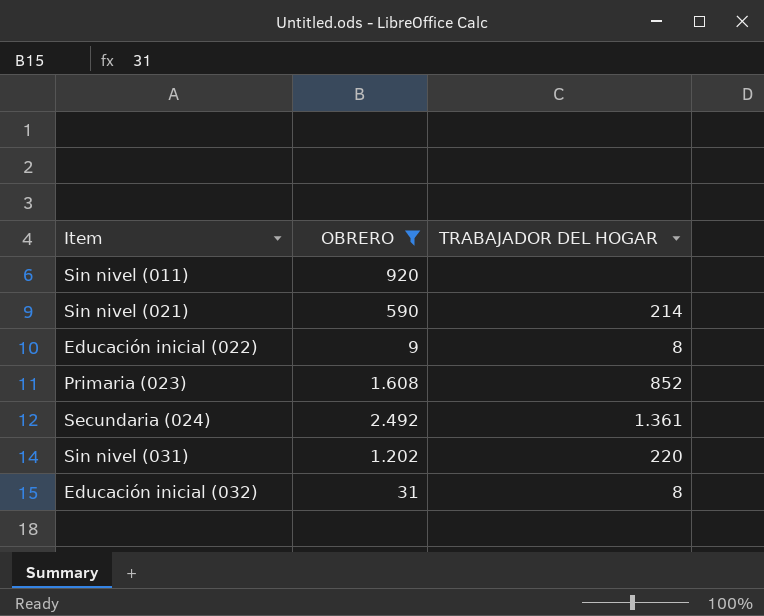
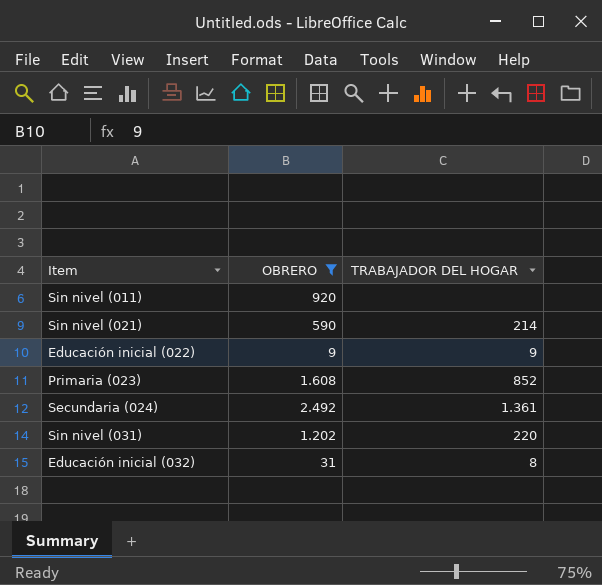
Educación inicial (022) | TRABAJADOR DEL HOGAR: 8 -> 9

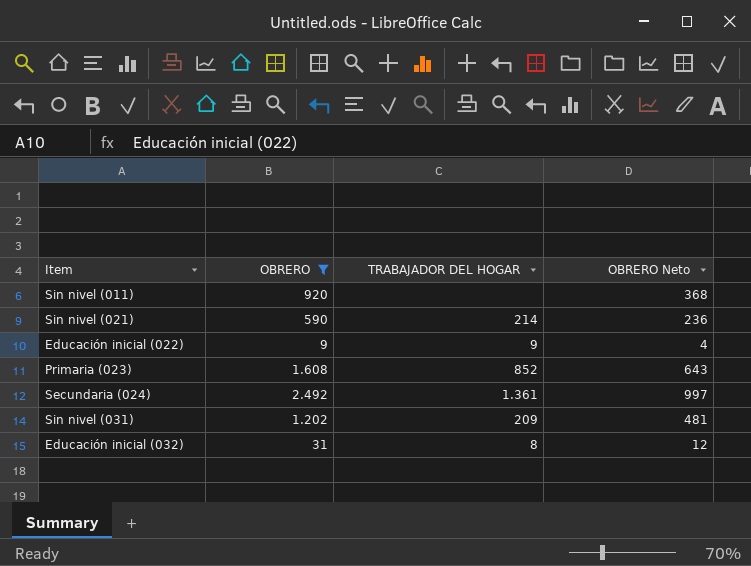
column OBRERO Neto | formula: none -> [OBRERO] * 0,4
Sin nivel (031) | TRABAJADOR DEL HOGAR: 220 -> 209

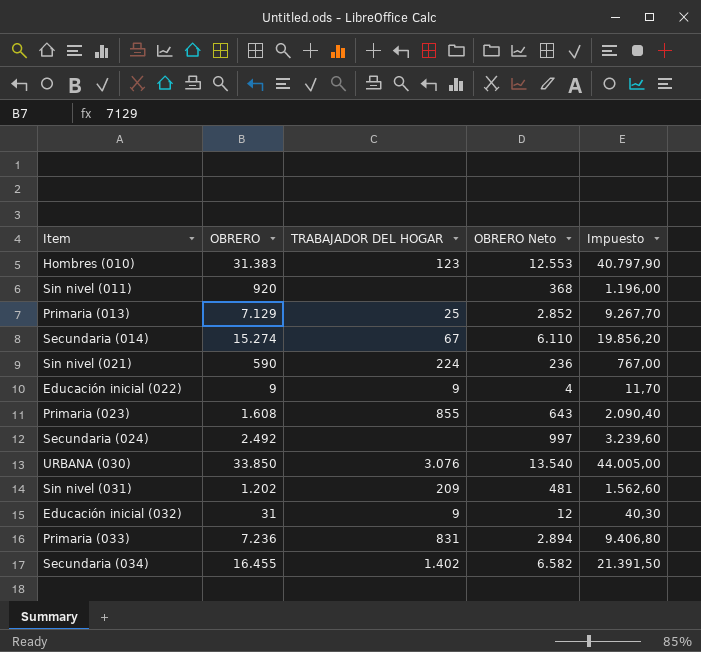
filter: OBRERO <= 2.492 -> none
column Impuesto | formula: none -> [OBRERO] * 1,3
Sin nivel (021) | TRABAJADOR DEL HOGAR: 214 -> 224
Primaria (023) | TRABAJADOR DEL HOGAR: 852 -> 855
Secundaria (024) | TRABAJADOR DEL HOGAR: 1.361 -> none
Educación inicial (032) | TRABAJADOR DEL HOGAR: 8 -> 9

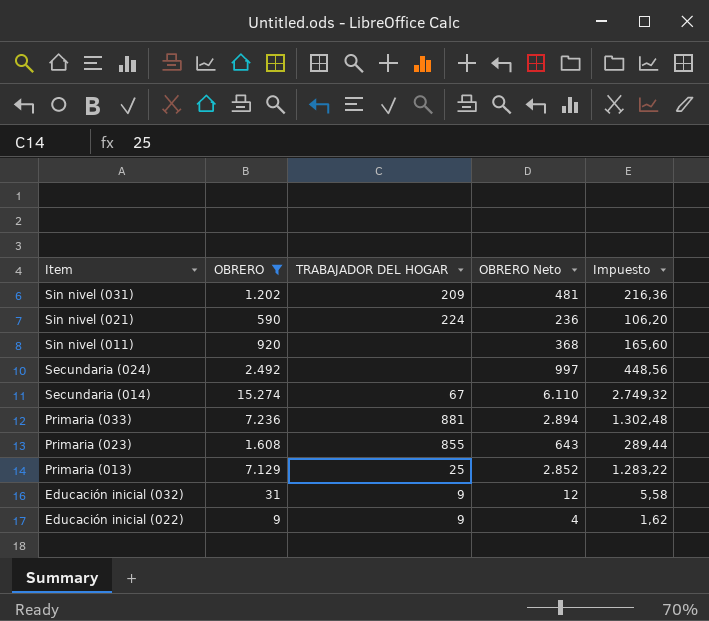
filter: none -> OBRERO <= 15.274
row order: none -> Item descending
column Impuesto | formula: [OBRERO] * 1,3 -> [OBRERO] * 0,18
Primaria (033) | TRABAJADOR DEL HOGAR: 831 -> 881

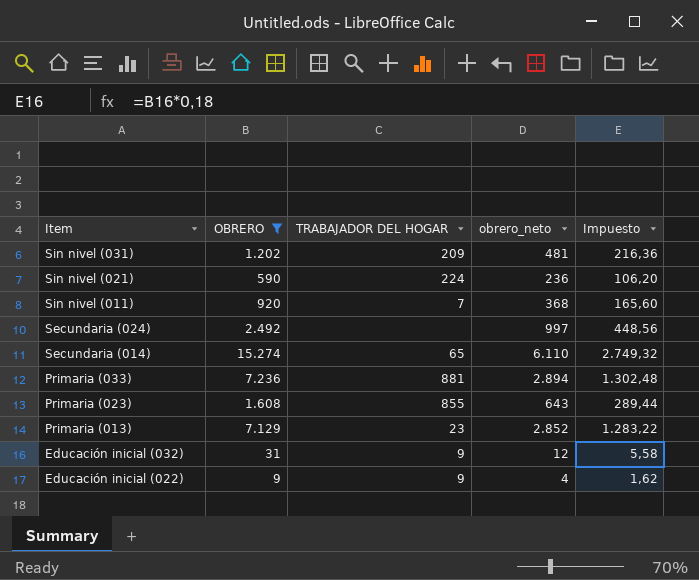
column name: OBRERO Neto -> obrero_neto
Sin nivel (011) | TRABAJADOR DEL HOGAR: none -> 7
Secundaria (014) | TRABAJADOR DEL HOGAR: 67 -> 65
Primaria (013) | TRABAJADOR DEL HOGAR: 25 -> 23

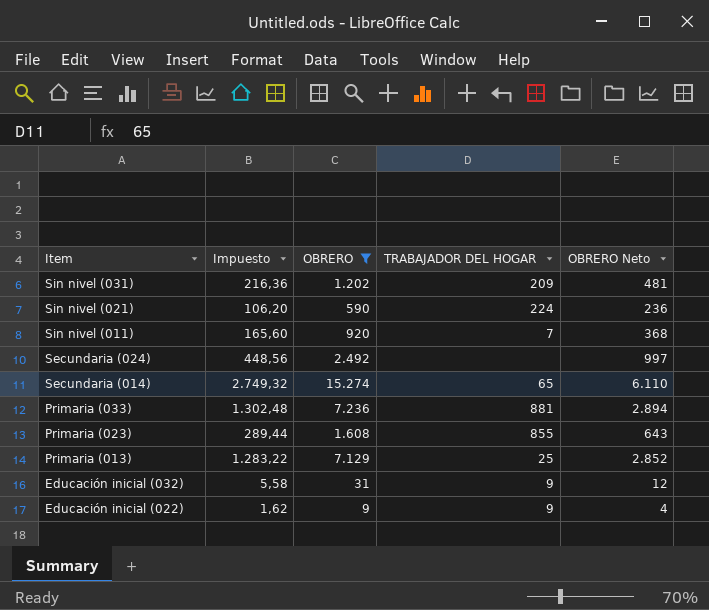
column Impuesto | position: 5 -> 2
column name: obrero_neto -> OBRERO Neto
Primaria (013) | TRABAJADOR DEL HOGAR: 23 -> 25

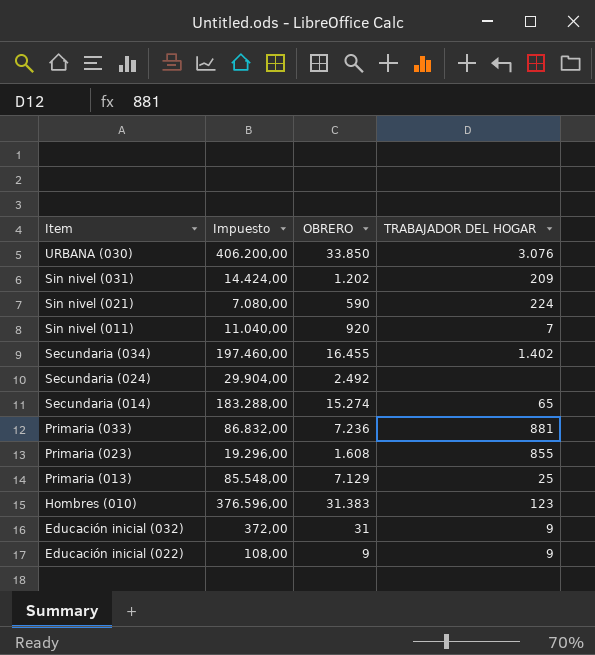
filter: OBRERO <= 15.274 -> none
column OBRERO Neto | formula: [OBRERO] * 0,4 -> none
column Impuesto | formula: [OBRERO] * 0,18 -> [OBRERO] * 12

